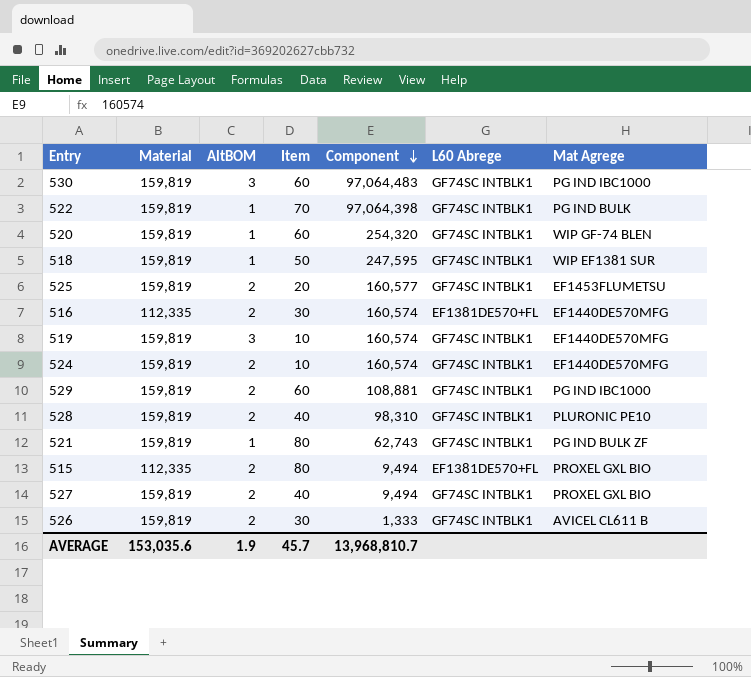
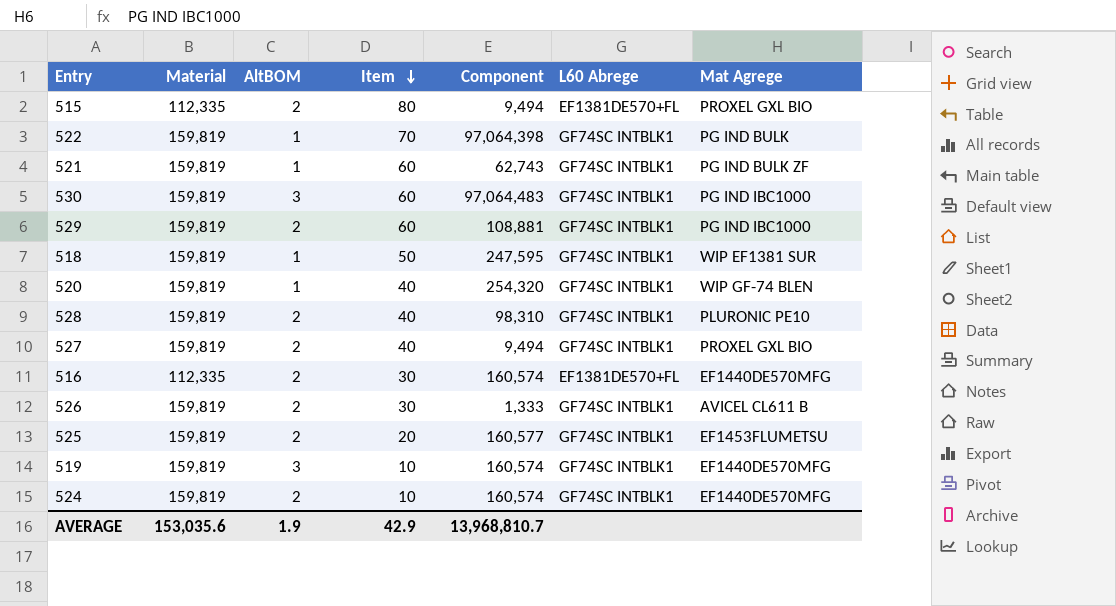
row order: Component descending -> Item descending
521 | Item: 80 -> 60
520 | Item: 60 -> 40
AVERAGE | Item: 45.7 -> 42.9

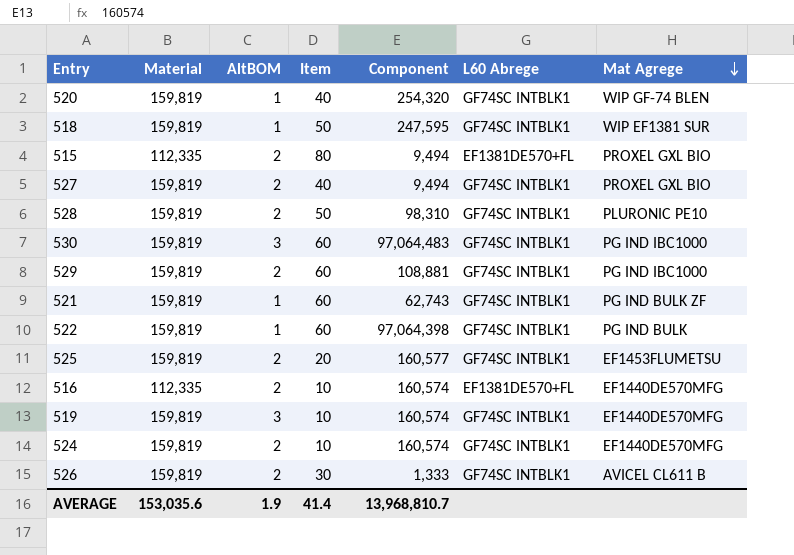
row order: Item descending -> Mat Agrege descending
528 | Item: 40 -> 50
522 | Item: 70 -> 60
516 | Item: 30 -> 10
AVERAGE | Item: 42.9 -> 41.4

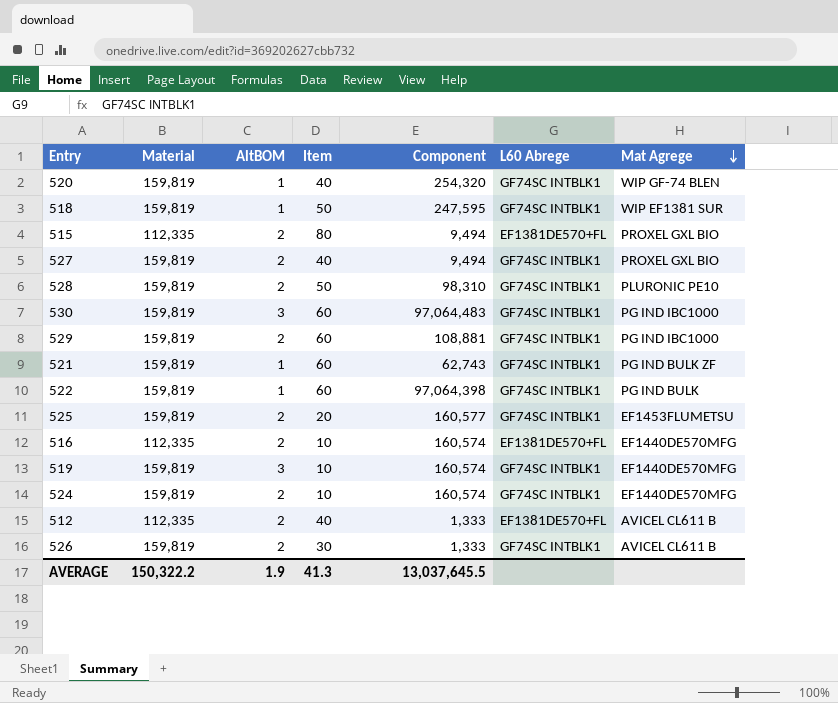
row 512: none -> 112,335 | 2 | 40 | 1,333 | EF1381DE570+FL | AVICEL CL611 B
AVERAGE | Material: 153,035.6 -> 150,322.2
AVERAGE | Item: 41.4 -> 41.3
AVERAGE | Component: 13,968,810.7 -> 13,037,645.5

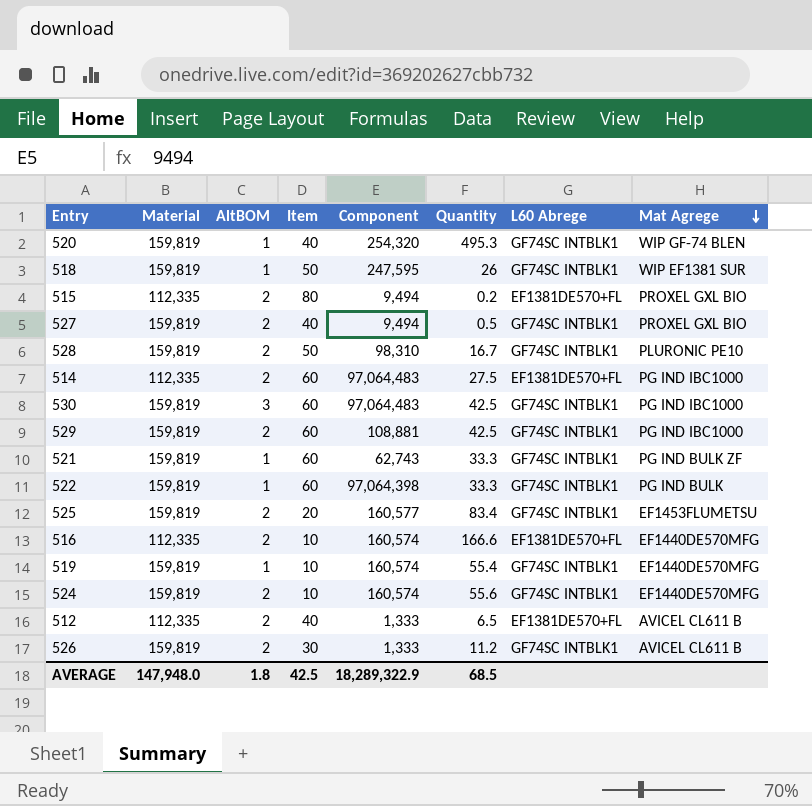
column Quantity | position: none -> 6
row 514: none -> 112,335 | 2 | 60 | 97,064,483 | 27.5 | EF1381DE570+FL | PG IND IBC1000
519 | AltBOM: 3 -> 1
AVERAGE | Material: 150,322.2 -> 147,948.0
AVERAGE | AltBOM: 1.9 -> 1.8
AVERAGE | Item: 41.3 -> 42.5
AVERAGE | Component: 13,037,645.5 -> 18,289,322.9

